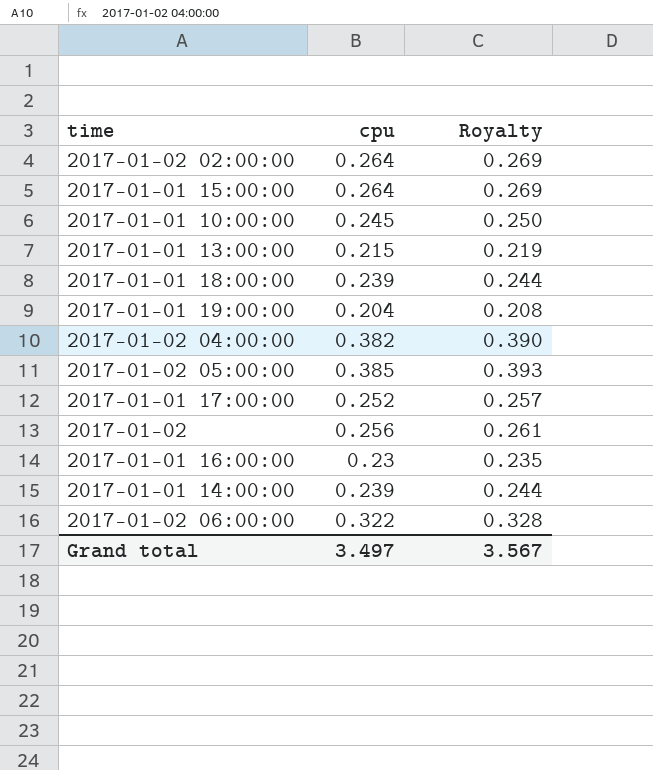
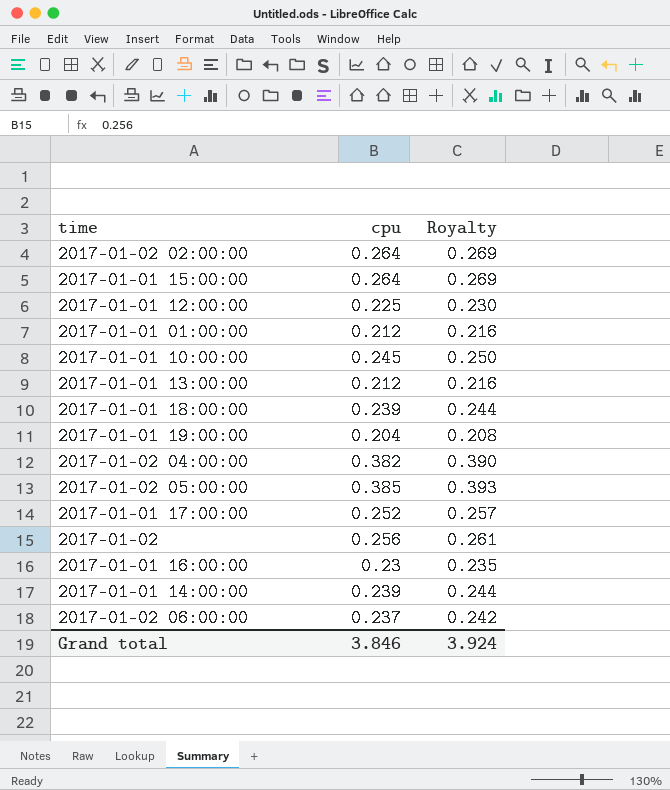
row 2017-01-01 12:00:00: none -> 0.225 | 0.230
row 2017-01-01 01:00:00: none -> 0.212 | 0.216
2017-01-01 13:00:00 | cpu: 0.215 -> 0.212
2017-01-01 13:00:00 | Royalty: 0.219 -> 0.216
2017-01-02 06:00:00 | cpu: 0.322 -> 0.237
2017-01-02 06:00:00 | Royalty: 0.328 -> 0.242
Grand total | cpu: 3.497 -> 3.846
Grand total | Royalty: 3.567 -> 3.924

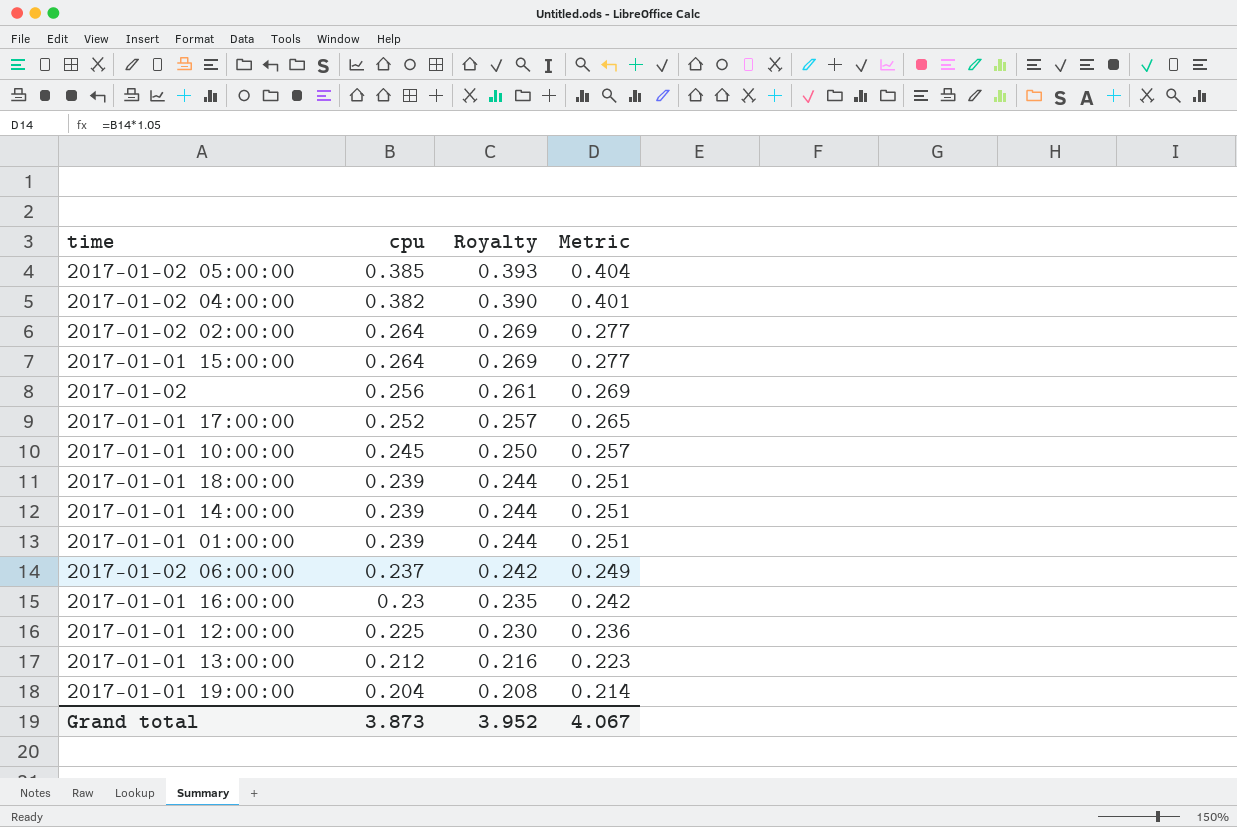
row order: none -> cpu descending
column Metric | formula: none -> [cpu] * 1.05
2017-01-01 01:00:00 | cpu: 0.212 -> 0.239
2017-01-01 01:00:00 | Royalty: 0.216 -> 0.244
Grand total | cpu: 3.846 -> 3.873
Grand total | Royalty: 3.924 -> 3.952

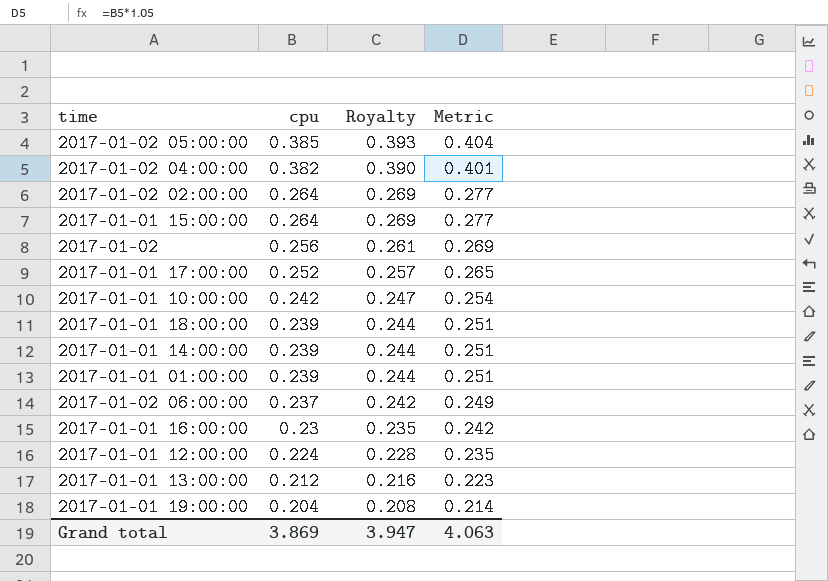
2017-01-01 10:00:00 | cpu: 0.245 -> 0.242
2017-01-01 10:00:00 | Royalty: 0.250 -> 0.247
2017-01-01 10:00:00 | Metric: 0.257 -> 0.254
2017-01-01 12:00:00 | cpu: 0.225 -> 0.224
2017-01-01 12:00:00 | Royalty: 0.230 -> 0.228
2017-01-01 12:00:00 | Metric: 0.236 -> 0.235
Grand total | cpu: 3.873 -> 3.869
Grand total | Royalty: 3.952 -> 3.947
Grand total | Metric: 4.067 -> 4.063

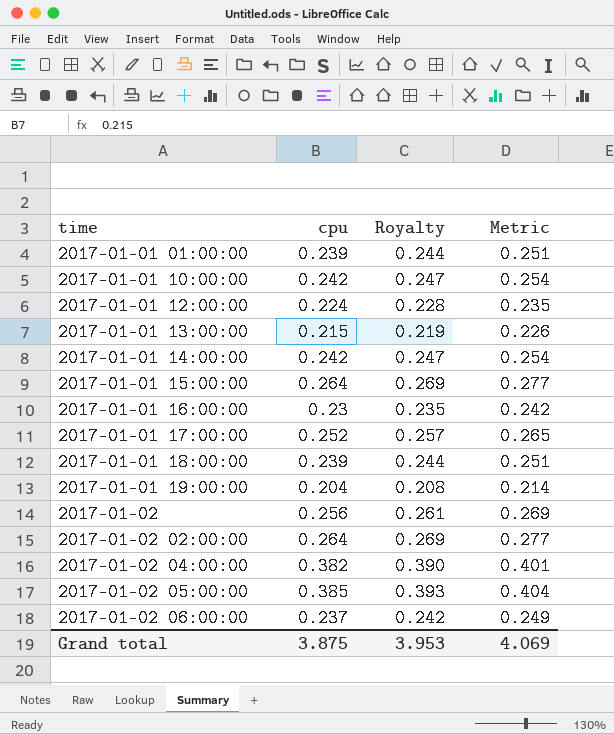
row order: cpu descending -> time ascending
2017-01-01 13:00:00 | cpu: 0.212 -> 0.215
2017-01-01 13:00:00 | Royalty: 0.216 -> 0.219
2017-01-01 13:00:00 | Metric: 0.223 -> 0.226
2017-01-01 14:00:00 | cpu: 0.239 -> 0.242
2017-01-01 14:00:00 | Royalty: 0.244 -> 0.247
2017-01-01 14:00:00 | Metric: 0.251 -> 0.254
Grand total | cpu: 3.869 -> 3.875
Grand total | Royalty: 3.947 -> 3.953
Grand total | Metric: 4.063 -> 4.069

